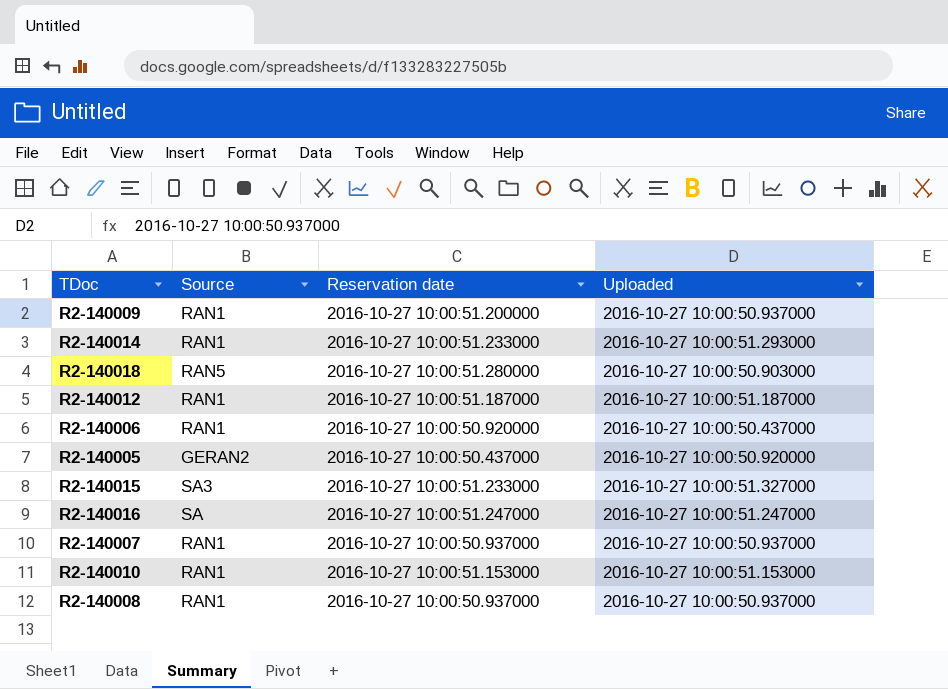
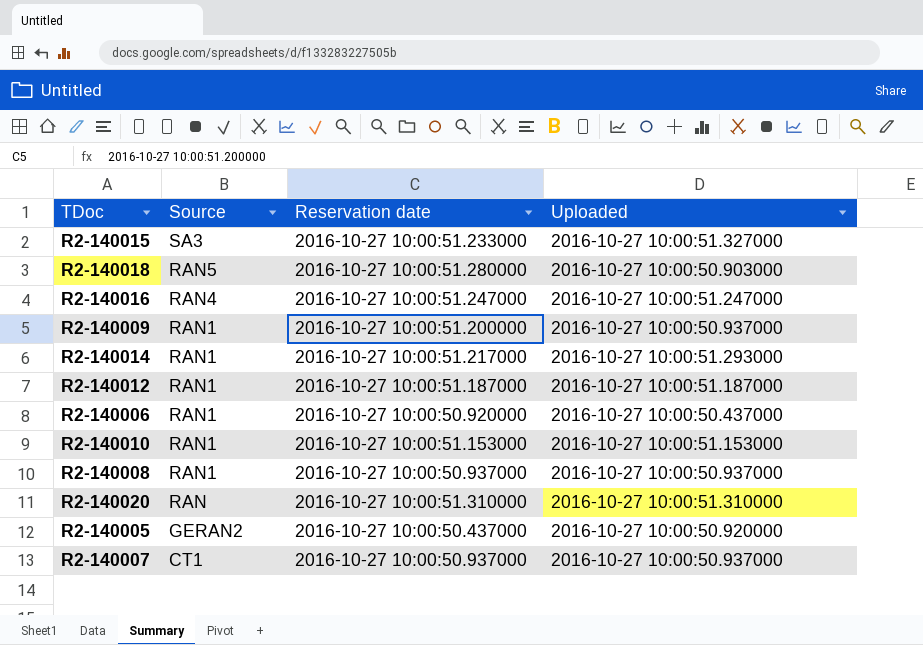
row order: none -> Source descending
R2-140016 | Source: SA -> RAN4
R2-140014 | Reservation date: 2016-10-27 10:00:51.233000 -> 2016-10-27 10:00:51.217000
row R2-140020: none -> RAN | 2016-10-27 10:00:51.310000 | 2016-10-27 10:00:51.310000
R2-140007 | Source: RAN1 -> CT1

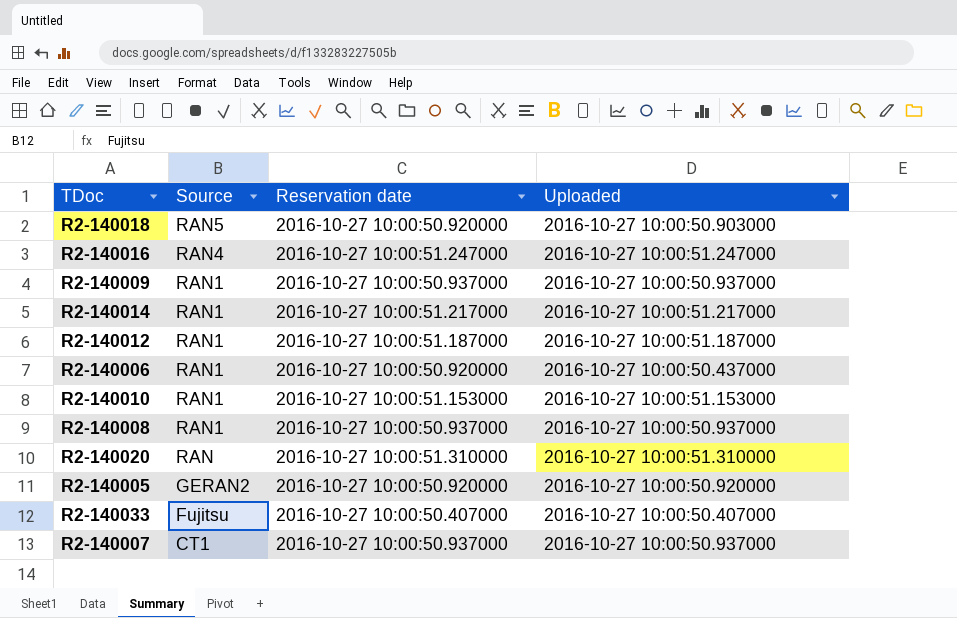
row R2-140015: SA3 | 2016-10-27 10:00:51.233000 | 2016-10-27 10:00:51.327000 -> none
R2-140018 | Reservation date: 2016-10-27 10:00:51.280000 -> 2016-10-27 10:00:50.920000
R2-140009 | Reservation date: 2016-10-27 10:00:51.200000 -> 2016-10-27 10:00:50.937000
R2-140014 | Uploaded: 2016-10-27 10:00:51.293000 -> 2016-10-27 10:00:51.217000
R2-140005 | Reservation date: 2016-10-27 10:00:50.437000 -> 2016-10-27 10:00:50.920000
row R2-140033: none -> Fujitsu | 2016-10-27 10:00:50.407000 | 2016-10-27 10:00:50.407000

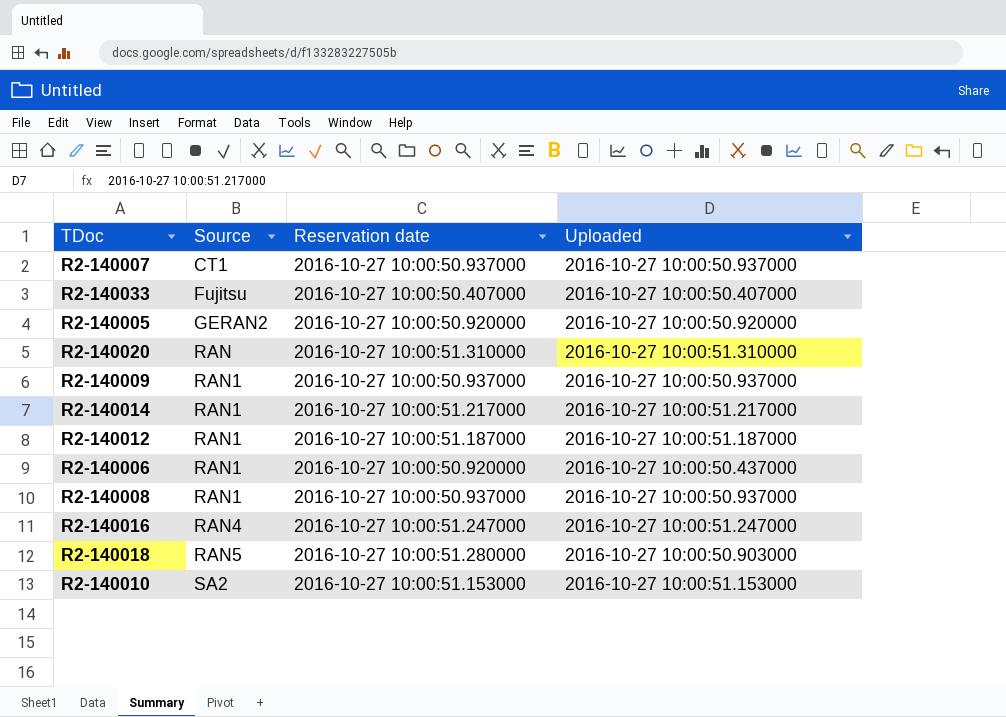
row order: Source descending -> Source ascending
R2-140018 | Reservation date: 2016-10-27 10:00:50.920000 -> 2016-10-27 10:00:51.280000
R2-140010 | Source: RAN1 -> SA2

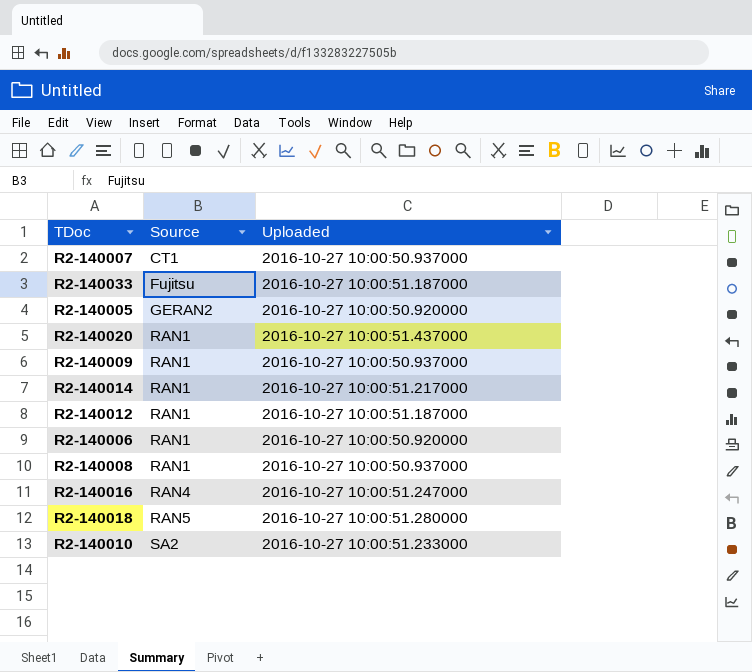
column Reservation date | position: 3 -> none
R2-140033 | Uploaded: 2016-10-27 10:00:50.407000 -> 2016-10-27 10:00:51.187000
R2-140020 | Source: RAN -> RAN1
R2-140020 | Uploaded: 2016-10-27 10:00:51.310000 -> 2016-10-27 10:00:51.437000
R2-140006 | Uploaded: 2016-10-27 10:00:50.437000 -> 2016-10-27 10:00:50.920000
R2-140018 | Uploaded: 2016-10-27 10:00:50.903000 -> 2016-10-27 10:00:51.280000
R2-140010 | Uploaded: 2016-10-27 10:00:51.153000 -> 2016-10-27 10:00:51.233000

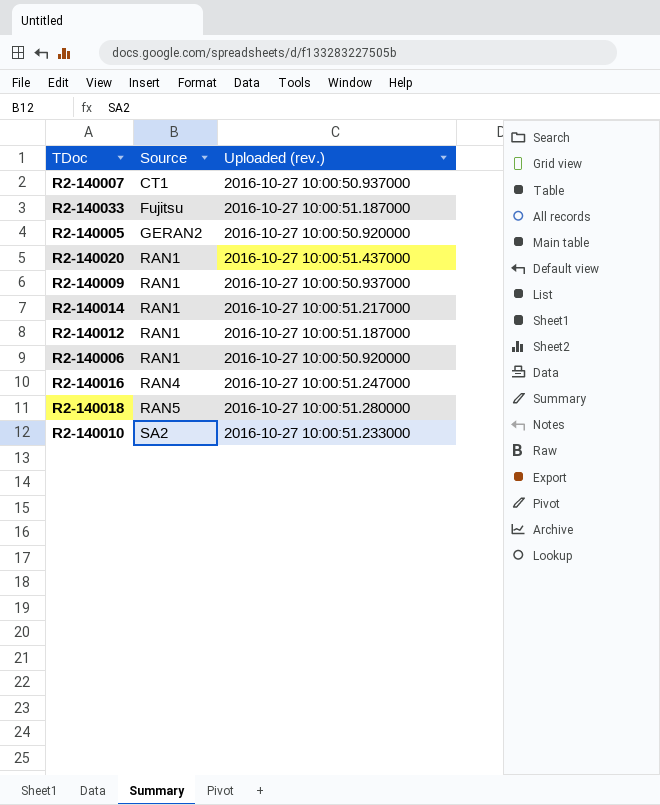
column name: Uploaded -> Uploaded (rev.)
row R2-140008: RAN1 | 2016-10-27 10:00:50.937000 -> none

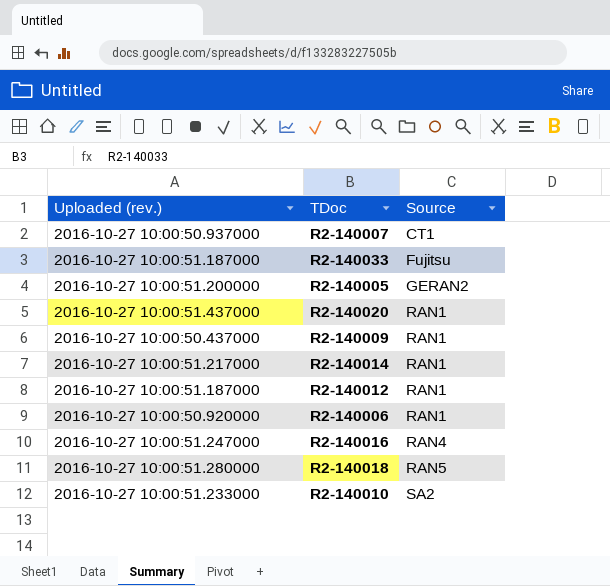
column Uploaded (rev.) | position: 3 -> 1
R2-140005 | Uploaded (rev.): 2016-10-27 10:00:50.920000 -> 2016-10-27 10:00:51.200000
R2-140009 | Uploaded (rev.): 2016-10-27 10:00:50.937000 -> 2016-10-27 10:00:50.437000

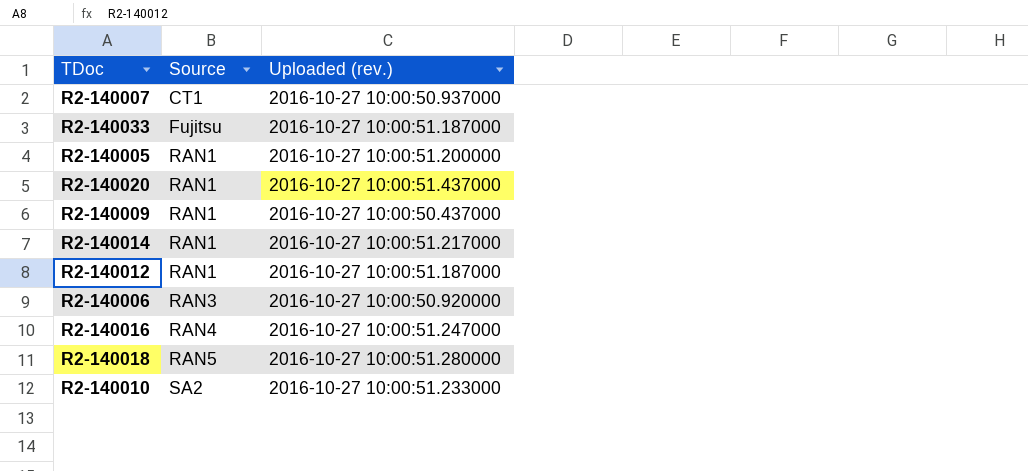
column Uploaded (rev.) | position: 1 -> 3
R2-140005 | Source: GERAN2 -> RAN1
R2-140006 | Source: RAN1 -> RAN3

